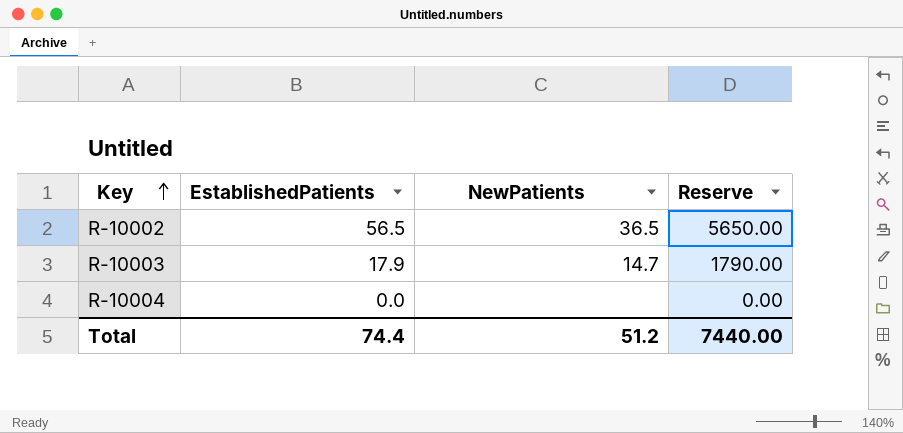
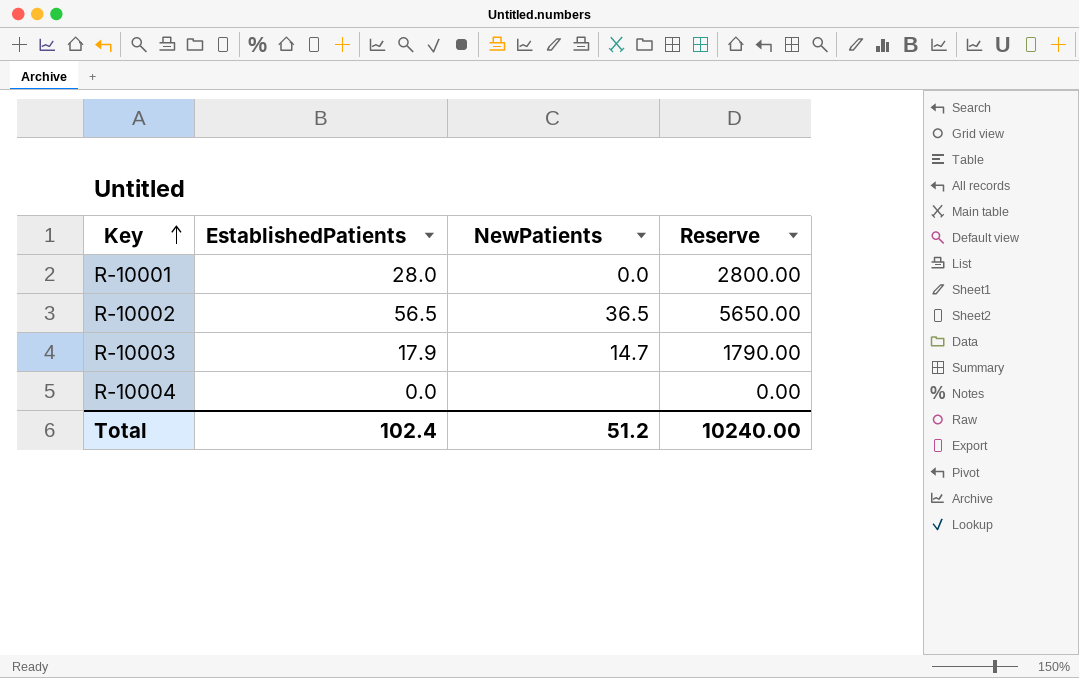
row R-10001: none -> 28.0 | 0.0 | 2800.00
Total | EstablishedPatients: 74.4 -> 102.4
Total | Reserve: 7440.00 -> 10240.00

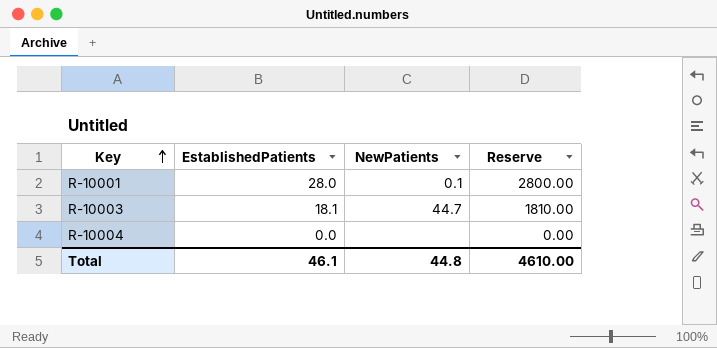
row R-10002: 56.5 | 36.5 | 5650.00 -> none
R-10001 | NewPatients: 0.0 -> 0.1
R-10003 | EstablishedPatients: 17.9 -> 18.1
R-10003 | NewPatients: 14.7 -> 44.7
R-10003 | Reserve: 1790.00 -> 1810.00
Total | EstablishedPatients: 102.4 -> 46.1
Total | NewPatients: 51.2 -> 44.8
Total | Reserve: 10240.00 -> 4610.00

